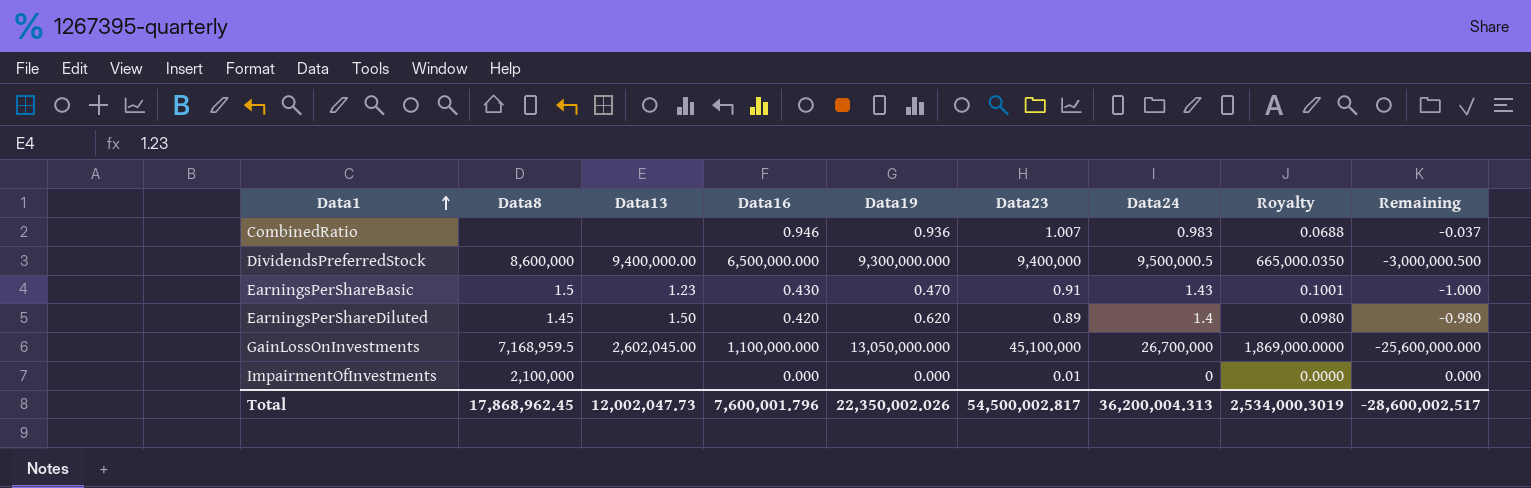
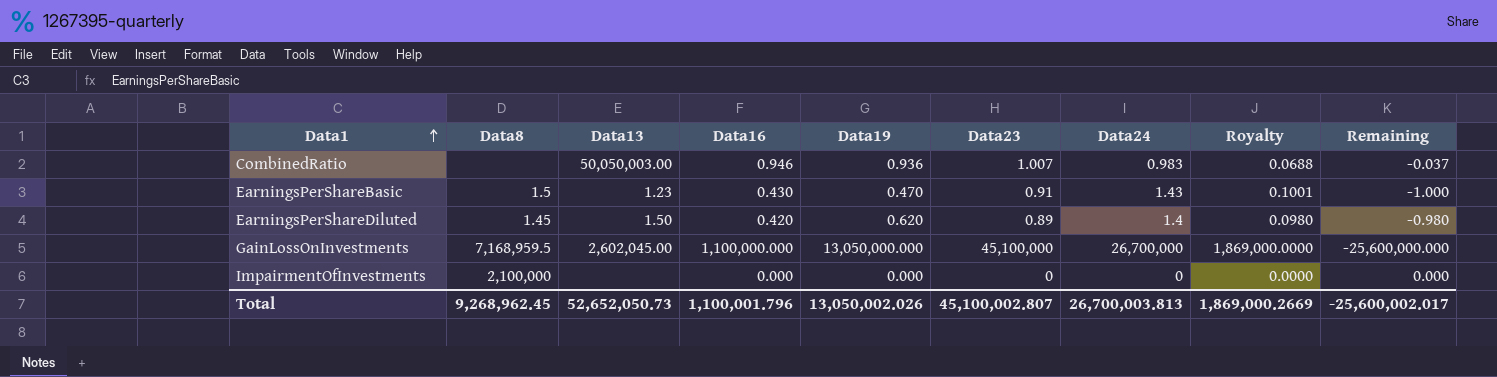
row DividendsPreferredStock: 8,600,000 | 9,400,000.00 | 6,500,000.000 | 9,300,000.000 | 9,400,000 | 9,500,000.5 | 665,000.0350 | -3,000,000.500 -> none
CombinedRatio | Data13: none -> 50,050,003.00
ImpairmentOfInvestments | Data23: 0.01 -> 0
Total | Data8: 17,868,962.45 -> 9,268,962.45
Total | Data13: 12,002,047.73 -> 52,652,050.73
Total | Data16: 7,600,001.796 -> 1,100,001.796
Total | Data19: 22,350,002.026 -> 13,050,002.026
Total | Data23: 54,500,002.817 -> 45,100,002.807
Total | Data24: 36,200,004.313 -> 26,700,003.813
Total | Royalty: 2,534,000.3019 -> 1,869,000.2669
Total | Remaining: -28,600,002.517 -> -25,600,002.017

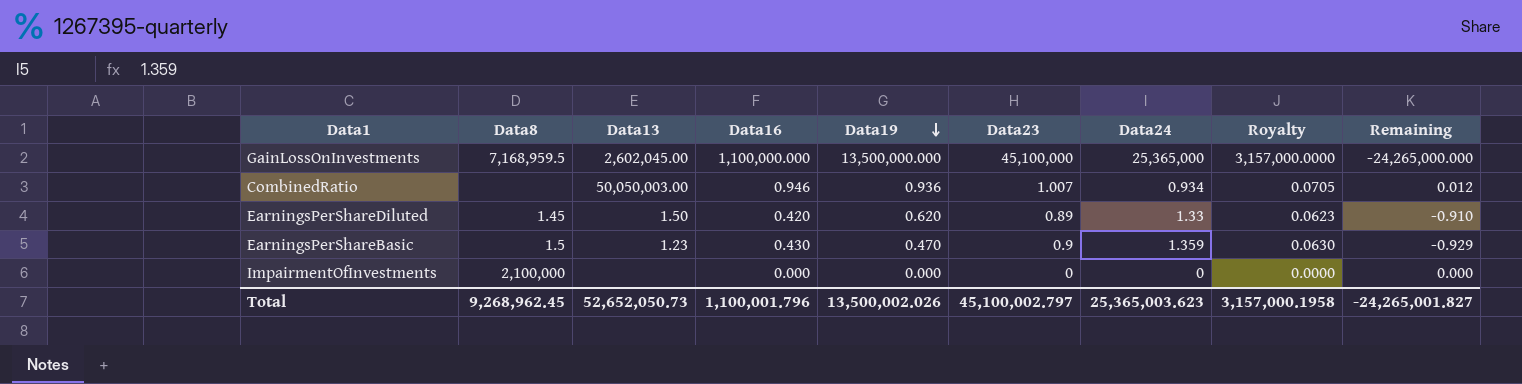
row order: Data1 ascending -> Data19 descending
column Royalty | formula: [Data24] * 0.07 -> [Data23] * 0.07
GainLossOnInvestments | Data19: 13,050,000.000 -> 13,500,000.000
GainLossOnInvestments | Data24: 26,700,000 -> 25,365,000
GainLossOnInvestments | Remaining: -25,600,000.000 -> -24,265,000.000
CombinedRatio | Data24: 0.983 -> 0.934
CombinedRatio | Remaining: -0.037 -> 0.012
EarningsPerShareDiluted | Data24: 1.4 -> 1.33
EarningsPerShareDiluted | Remaining: -0.980 -> -0.910
EarningsPerShareBasic | Data23: 0.91 -> 0.9
EarningsPerShareBasic | Data24: 1.43 -> 1.359
EarningsPerShareBasic | Remaining: -1.000 -> -0.929
Total | Data19: 13,050,002.026 -> 13,500,002.026
Total | Data23: 45,100,002.807 -> 45,100,002.797
Total | Data24: 26,700,003.813 -> 25,365,003.623
Total | Royalty: 1,869,000.2669 -> 3,157,000.1958
Total | Remaining: -25,600,002.017 -> -24,265,001.827

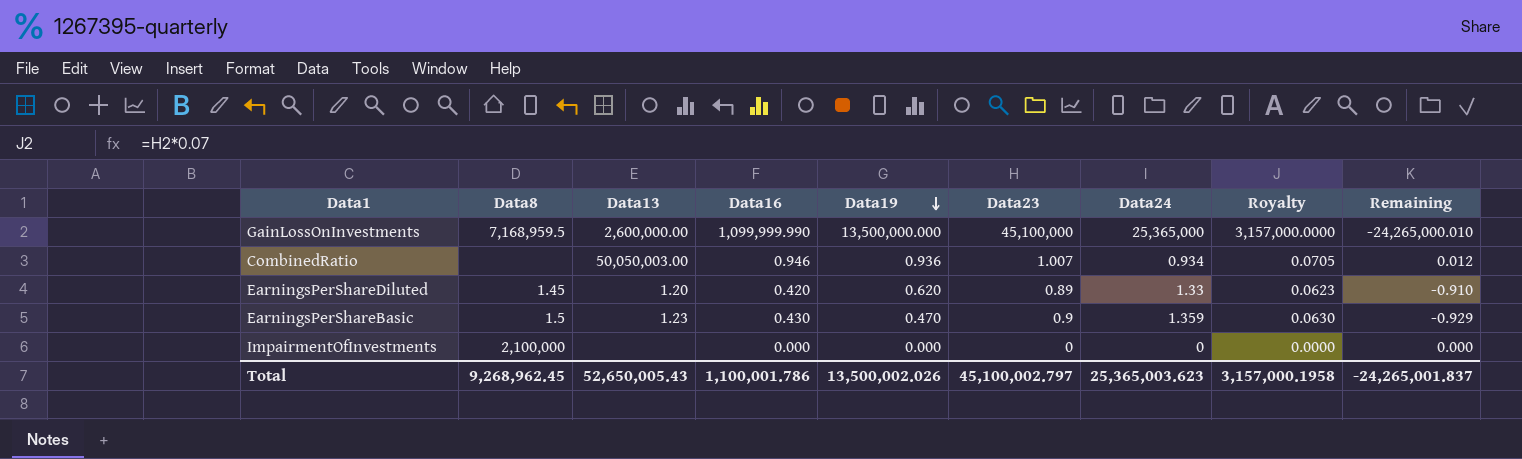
GainLossOnInvestments | Data13: 2,602,045.00 -> 2,600,000.00
GainLossOnInvestments | Data16: 1,100,000.000 -> 1,099,999.990
GainLossOnInvestments | Remaining: -24,265,000.000 -> -24,265,000.010
EarningsPerShareDiluted | Data13: 1.50 -> 1.20
Total | Data13: 52,652,050.73 -> 52,650,005.43
Total | Data16: 1,100,001.796 -> 1,100,001.786
Total | Remaining: -24,265,001.827 -> -24,265,001.837

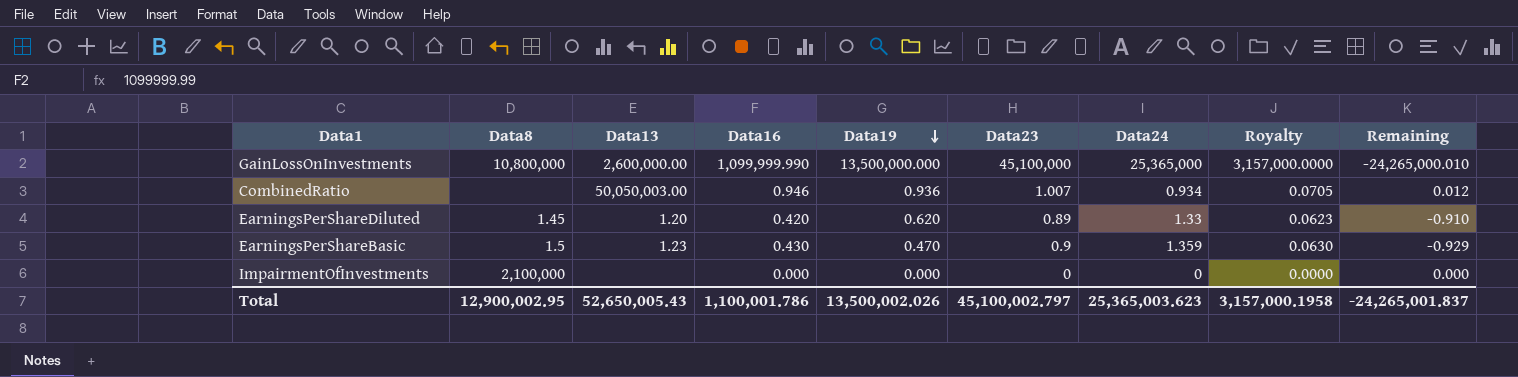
GainLossOnInvestments | Data8: 7,168,959.5 -> 10,800,000
Total | Data8: 9,268,962.45 -> 12,900,002.95

